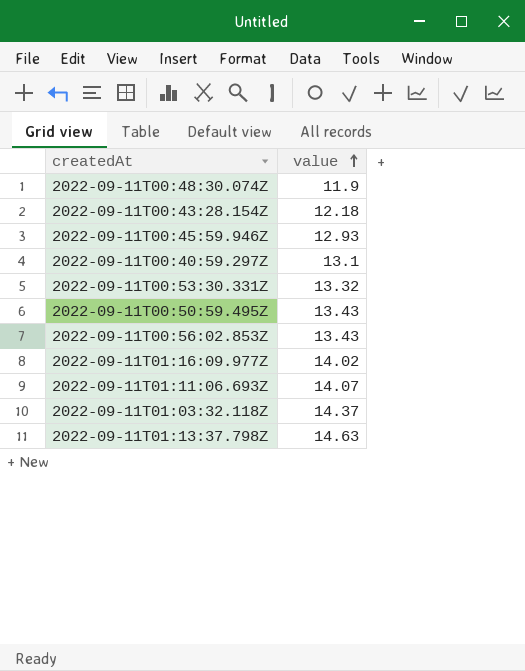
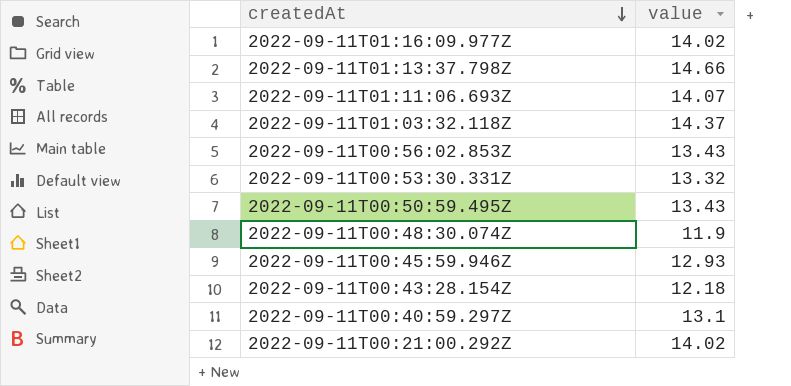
row order: value ascending -> createdAt descending
2022-09-11T01:13:37.798Z | value: 14.63 -> 14.66
row 2022-09-11T00:21:00.292Z: none -> 14.02

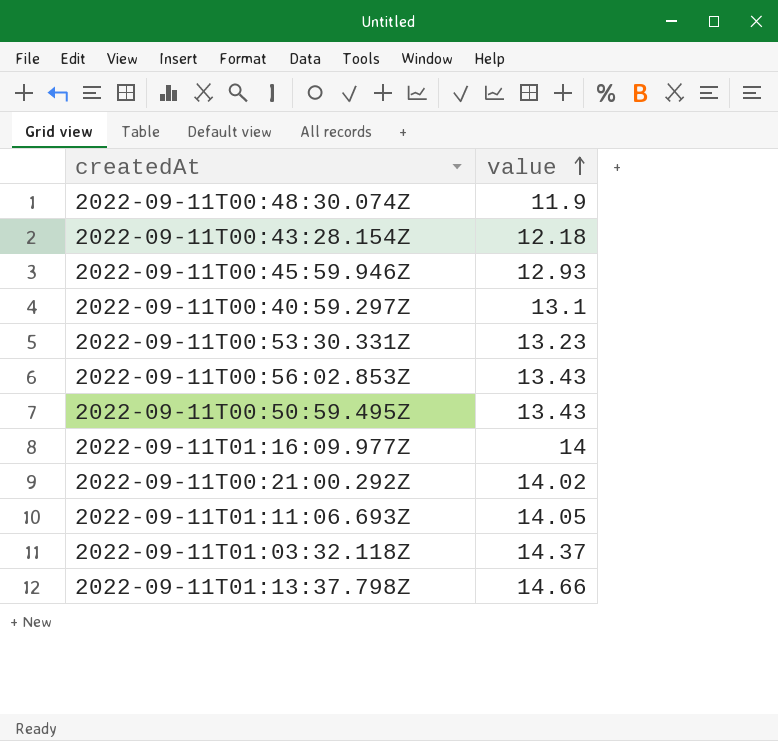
row order: createdAt descending -> value ascending
2022-09-11T00:53:30.331Z | value: 13.32 -> 13.23
2022-09-11T01:16:09.977Z | value: 14.02 -> 14
2022-09-11T01:11:06.693Z | value: 14.07 -> 14.05

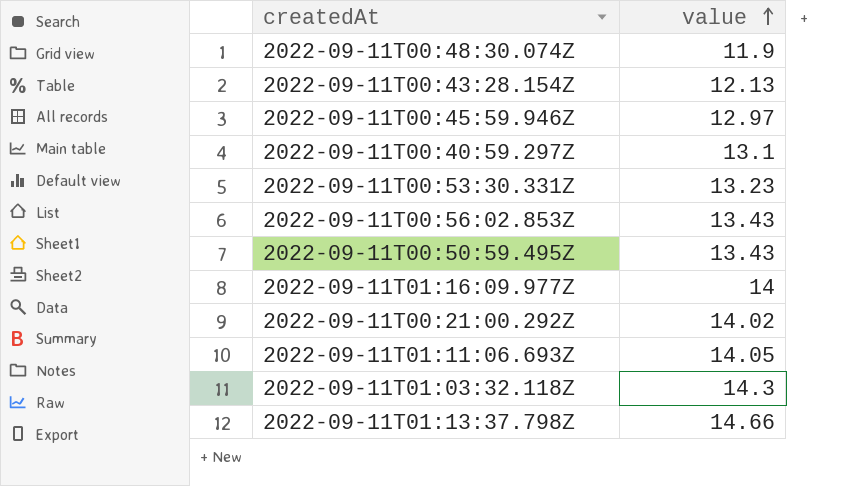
2022-09-11T00:43:28.154Z | value: 12.18 -> 12.13
2022-09-11T00:45:59.946Z | value: 12.93 -> 12.97
2022-09-11T01:03:32.118Z | value: 14.37 -> 14.3

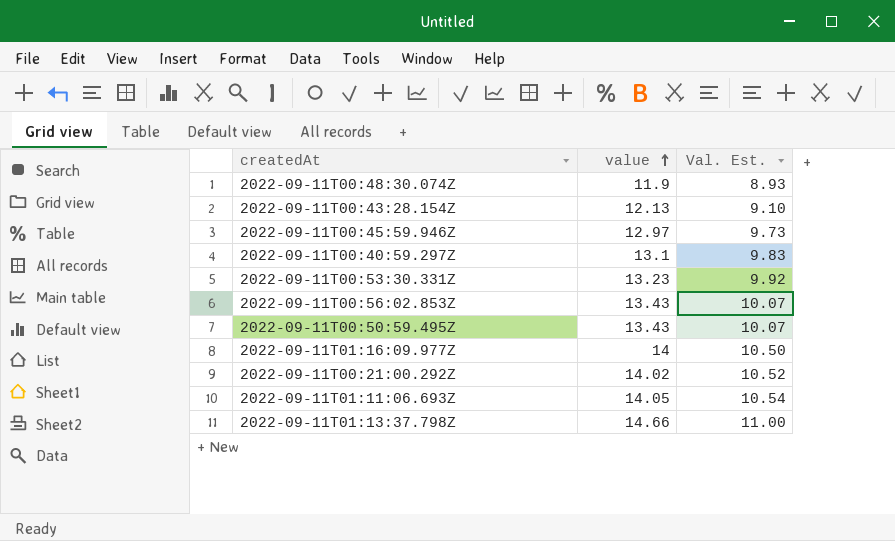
column Val. Est. | formula: none -> [value] * 0.75
row 2022-09-11T01:03:32.118Z: 14.3 -> none

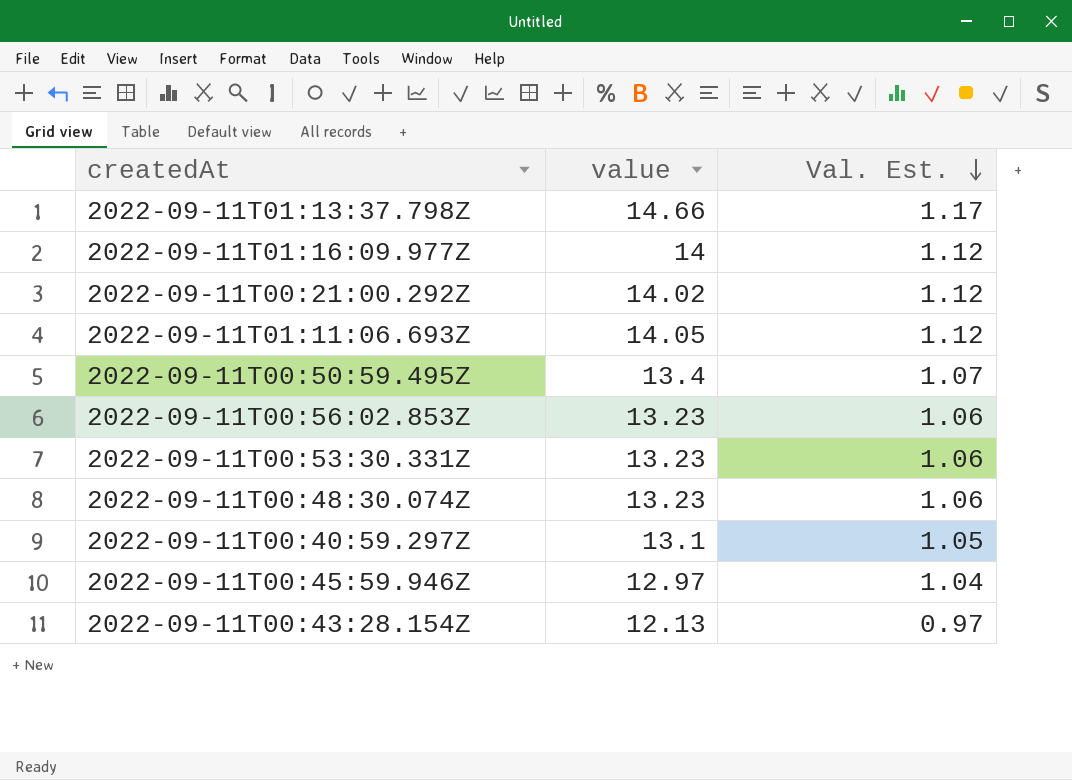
row order: value ascending -> Val. Est. descending
column Val. Est. | formula: [value] * 0.75 -> [value] * 0.08
2022-09-11T00:50:59.495Z | value: 13.43 -> 13.4
2022-09-11T00:56:02.853Z | value: 13.43 -> 13.23
2022-09-11T00:48:30.074Z | value: 11.9 -> 13.23

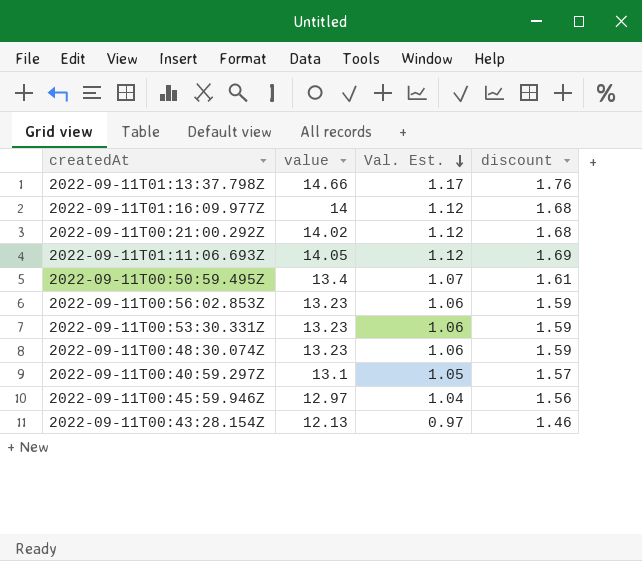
column discount | formula: none -> [value] * 0.12

